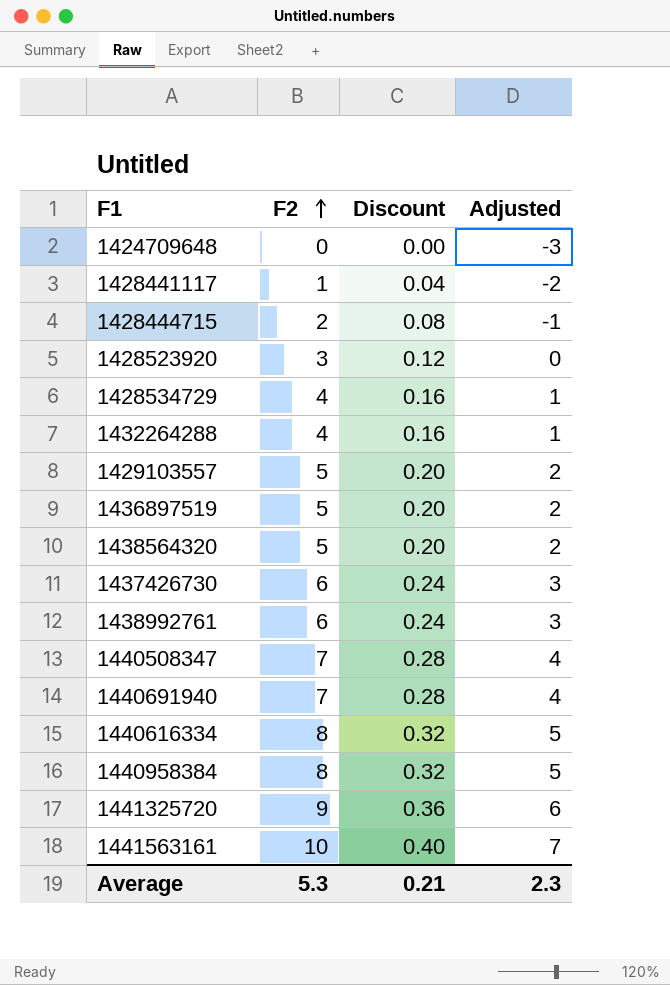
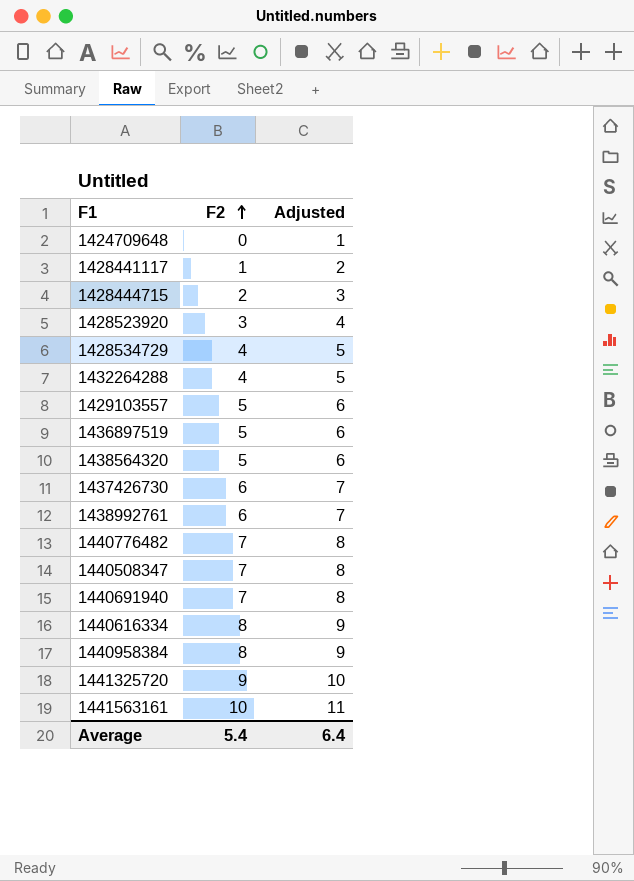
column Discount | formula: [F2] * 0.04 -> none
column Adjusted | formula: [F2] - 3 -> [F2] + 1
row 1440776482: none -> 7 | 8
Average | F2: 5.3 -> 5.4
Average | Adjusted: 2.3 -> 6.4

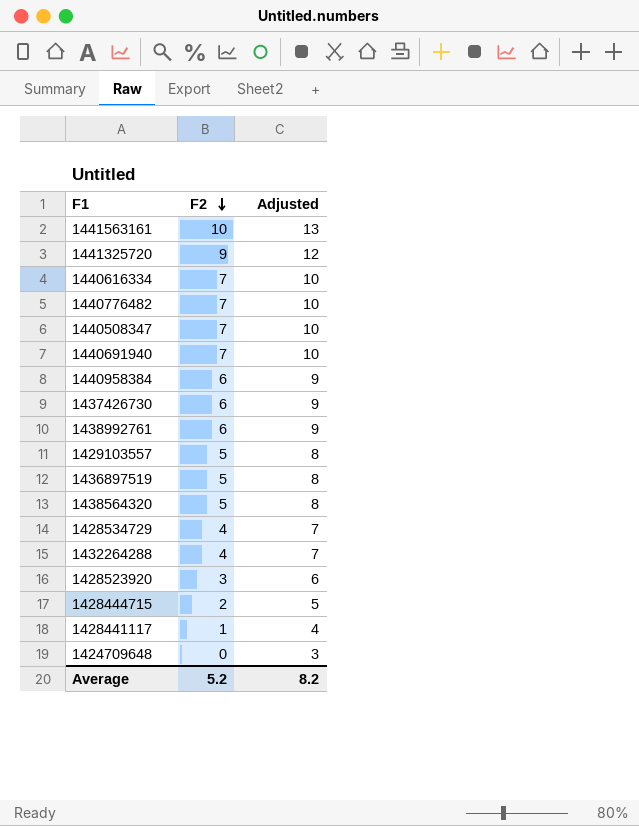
row order: F2 ascending -> F2 descending
column Adjusted | formula: [F2] + 1 -> [F2] + 3
1440616334 | F2: 8 -> 7
1440958384 | F2: 8 -> 6
Average | F2: 5.4 -> 5.2
Average | Adjusted: 6.4 -> 8.2

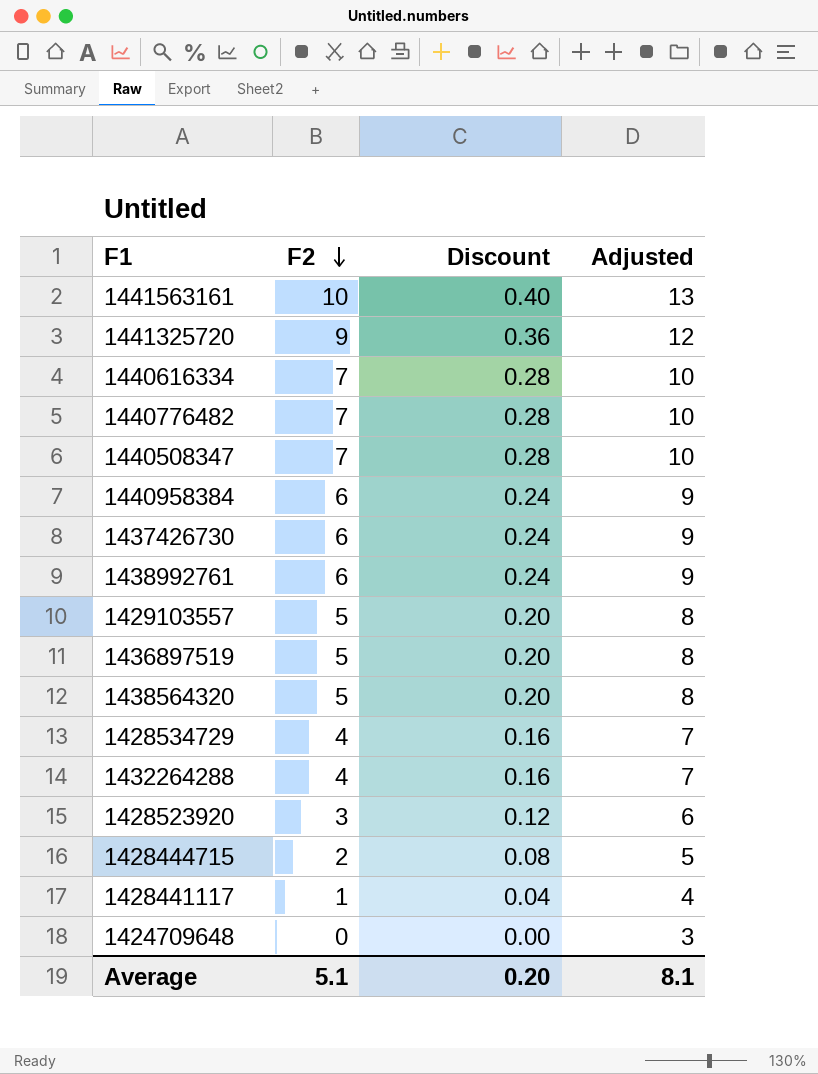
column Discount | formula: none -> [F2] * 0.04
row 1440691940: 7 | 10 -> none
Average | F2: 5.2 -> 5.1
Average | Adjusted: 8.2 -> 8.1

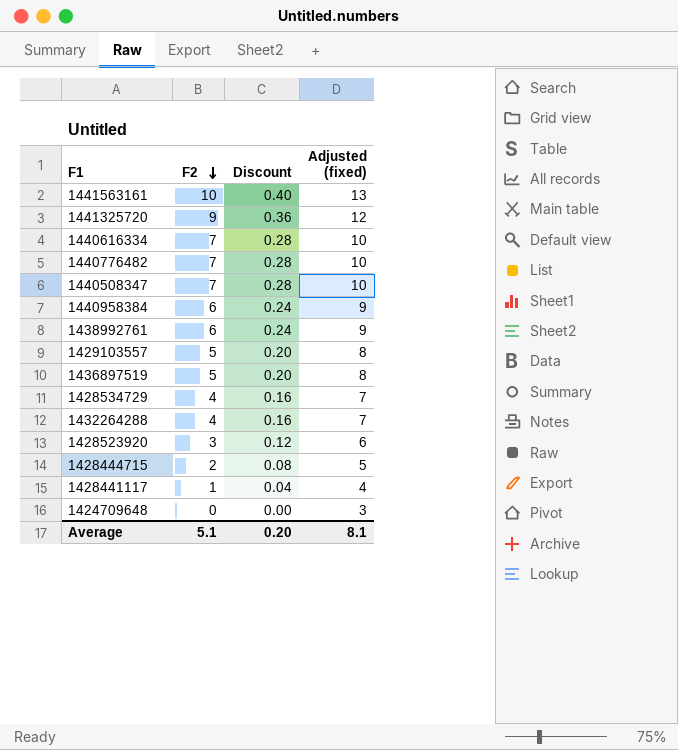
column name: Adjusted -> Adjusted (fixed)
row 1437426730: 6 | 0.24 | 9 -> none
row 1438564320: 5 | 0.20 | 8 -> none

